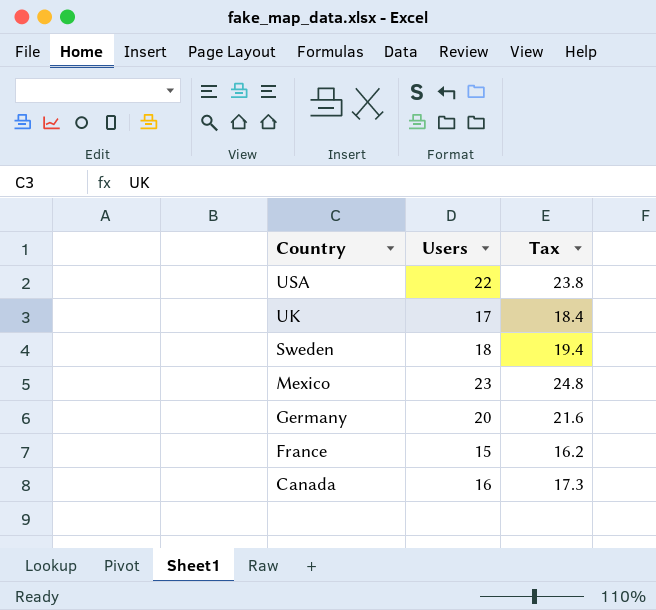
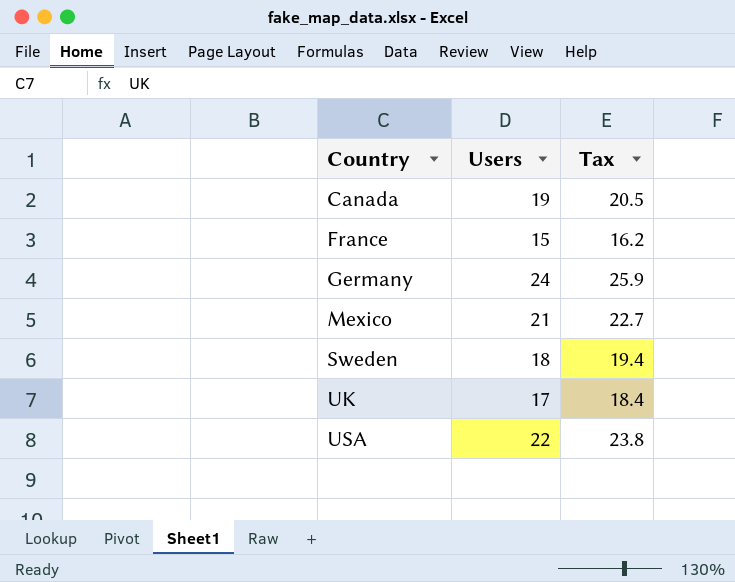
row order: Country descending -> Country ascending
Canada | Users: 16 -> 19
Canada | Tax: 17.3 -> 20.5
Germany | Users: 20 -> 24
Germany | Tax: 21.6 -> 25.9
Mexico | Users: 23 -> 21
Mexico | Tax: 24.8 -> 22.7

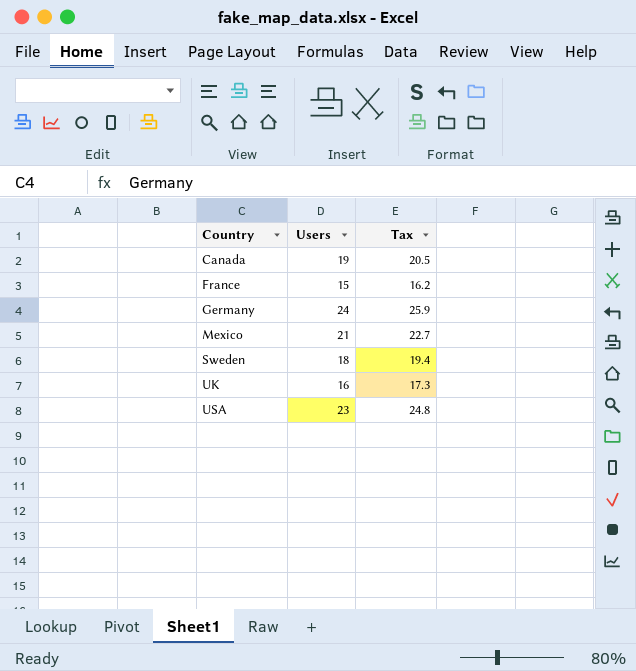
UK | Users: 17 -> 16
UK | Tax: 18.4 -> 17.3
USA | Users: 22 -> 23
USA | Tax: 23.8 -> 24.8

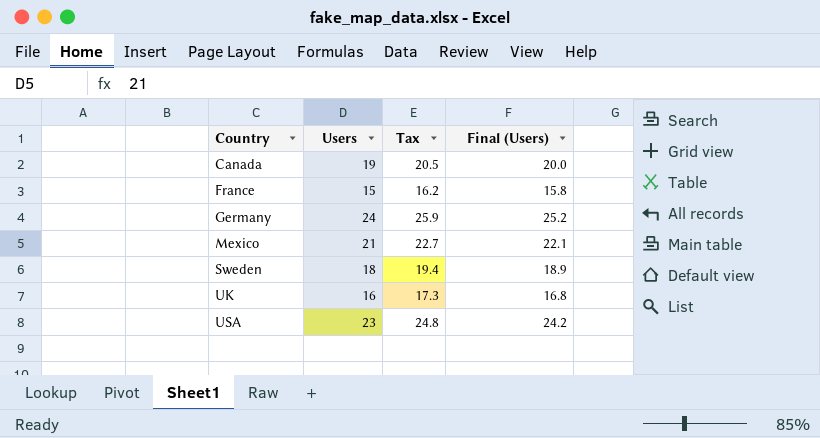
column Final (Users) | formula: none -> [Users] * 1.05

